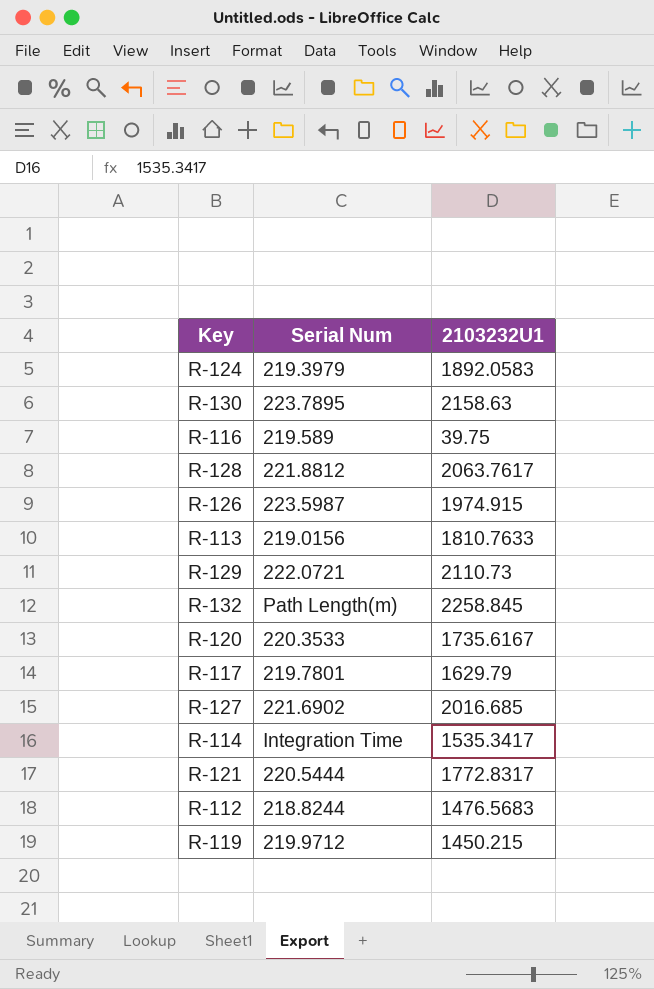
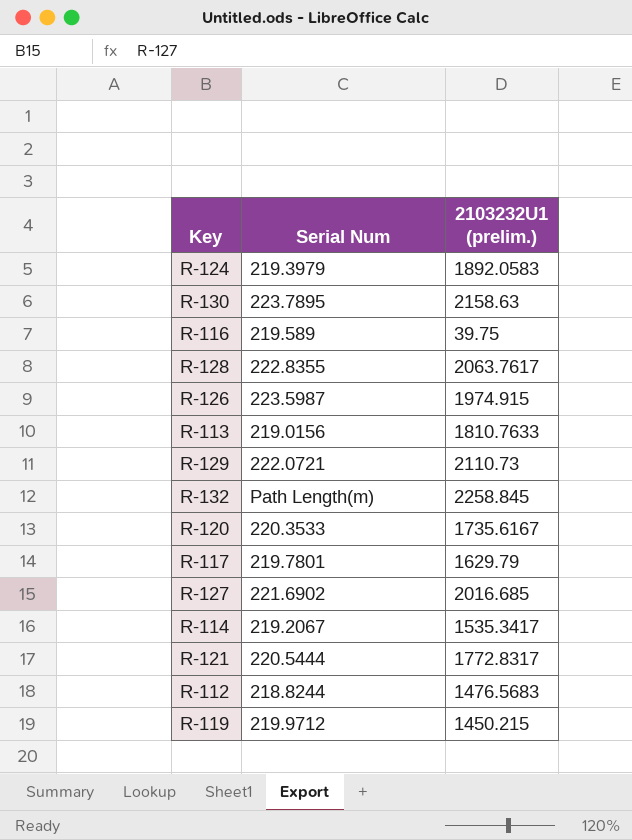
column name: 2103232U1 -> 2103232U1 (prelim.)
R-128 | Serial Num: 221.8812 -> 222.8355
R-114 | Serial Num: Integration Time -> 219.2067

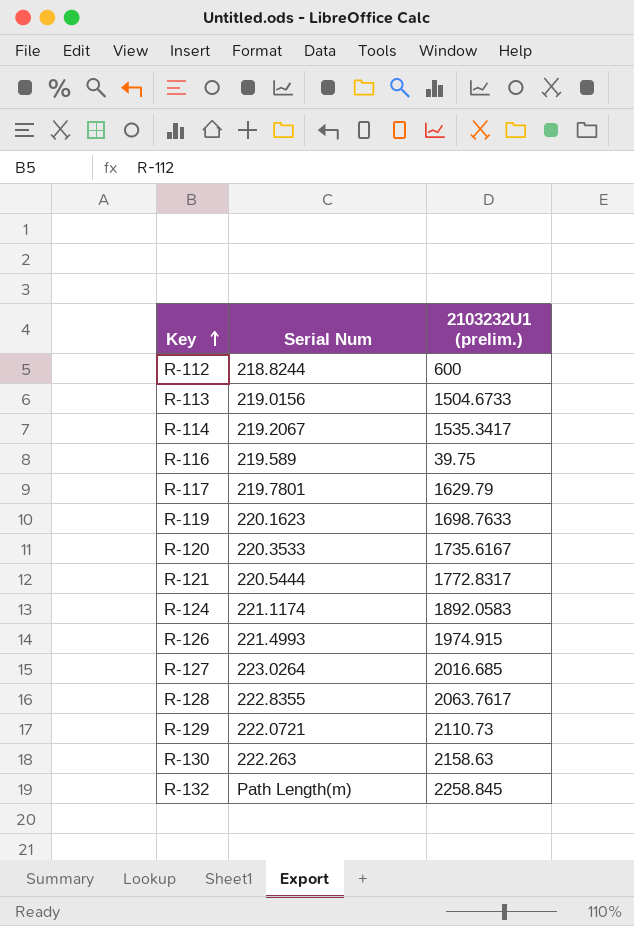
row order: none -> Key ascending
R-112 | 2103232U1 (prelim.): 1476.5683 -> 600
R-113 | 2103232U1 (prelim.): 1810.7633 -> 1504.6733
R-119 | Serial Num: 219.9712 -> 220.1623
R-119 | 2103232U1 (prelim.): 1450.215 -> 1698.7633
R-124 | Serial Num: 219.3979 -> 221.1174
R-126 | Serial Num: 223.5987 -> 221.4993
R-127 | Serial Num: 221.6902 -> 223.0264
R-130 | Serial Num: 223.7895 -> 222.263

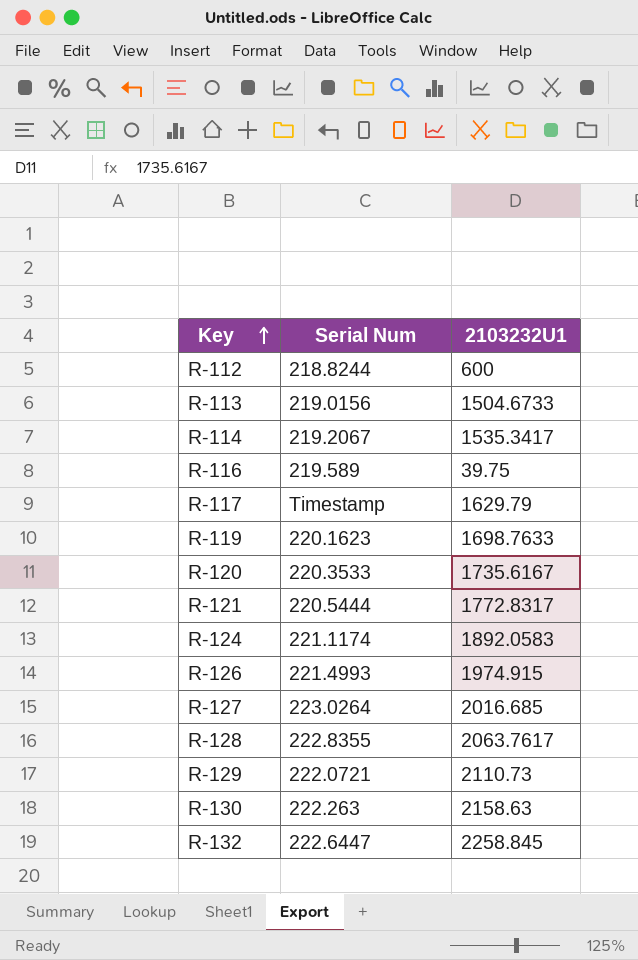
column name: 2103232U1 (prelim.) -> 2103232U1
R-117 | Serial Num: 219.7801 -> Timestamp
R-132 | Serial Num: Path Length(m) -> 222.6447

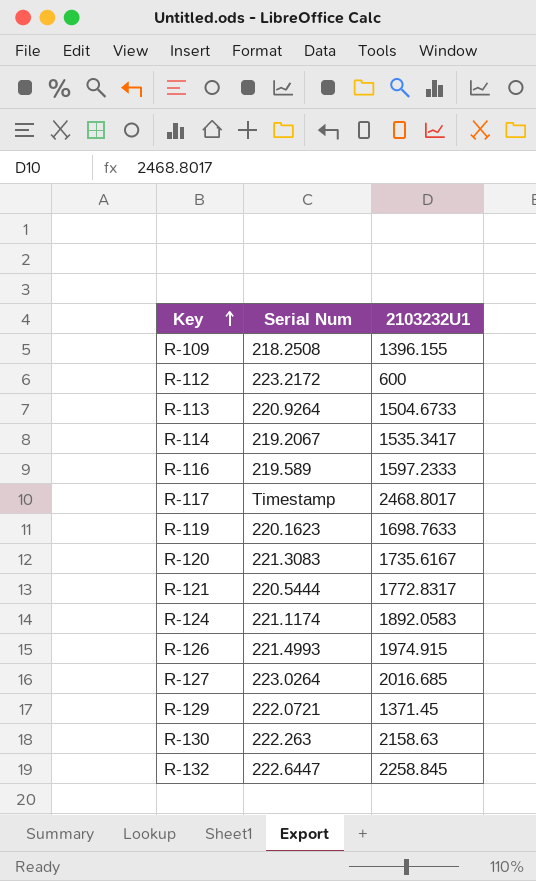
row R-128: 222.8355 | 2063.7617 -> none
row R-109: none -> 218.2508 | 1396.155
R-112 | Serial Num: 218.8244 -> 223.2172
R-113 | Serial Num: 219.0156 -> 220.9264
R-116 | 2103232U1: 39.75 -> 1597.2333
R-117 | 2103232U1: 1629.79 -> 2468.8017
R-120 | Serial Num: 220.3533 -> 221.3083
R-129 | 2103232U1: 2110.73 -> 1371.45

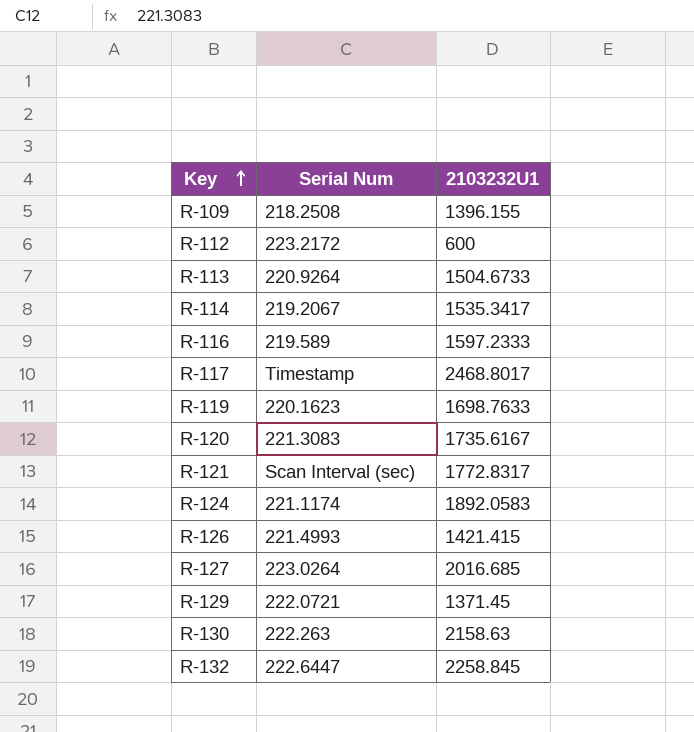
R-121 | Serial Num: 220.5444 -> Scan Interval (sec)
R-126 | 2103232U1: 1974.915 -> 1421.415

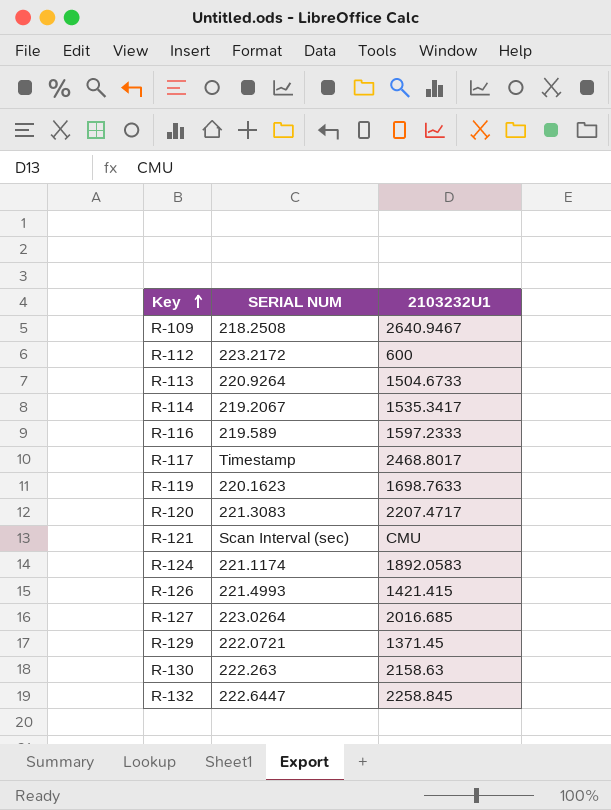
column name: Serial Num -> SERIAL NUM
R-109 | 2103232U1: 1396.155 -> 2640.9467
R-120 | 2103232U1: 1735.6167 -> 2207.4717
R-121 | 2103232U1: 1772.8317 -> CMU

